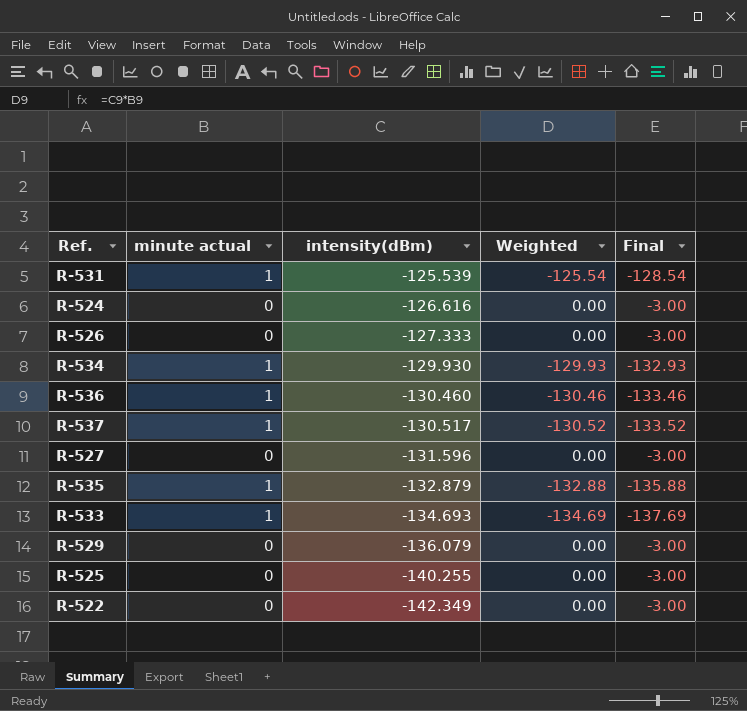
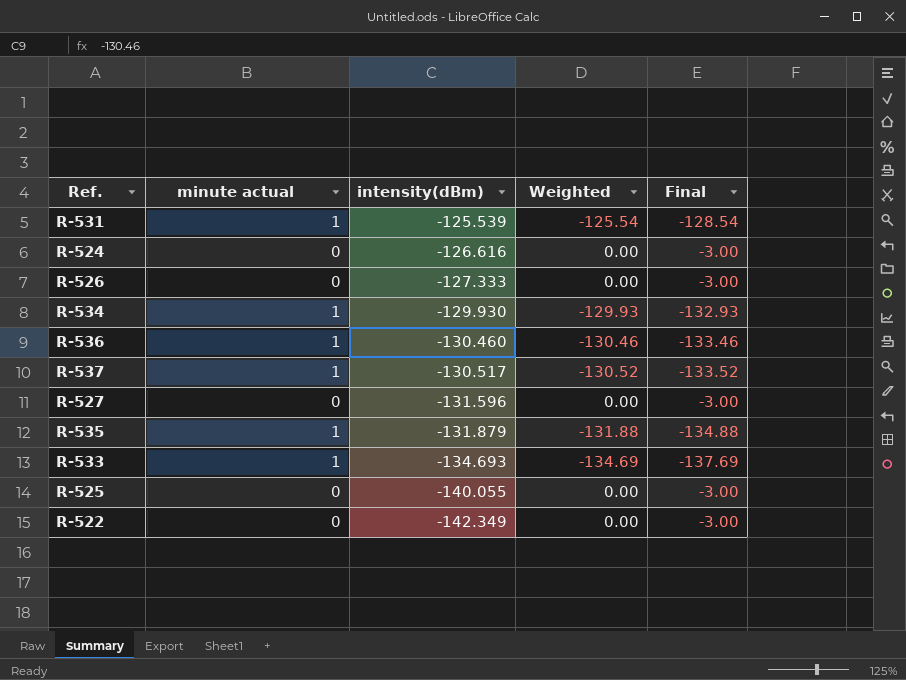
row R-529: 0 | -136.079 | 0.00 | -3.00 -> none
R-535 | intensity(dBm): -132.879 -> -131.879
R-535 | Weighted: -132.88 -> -131.88
R-535 | Final: -135.88 -> -134.88
R-525 | intensity(dBm): -140.255 -> -140.055

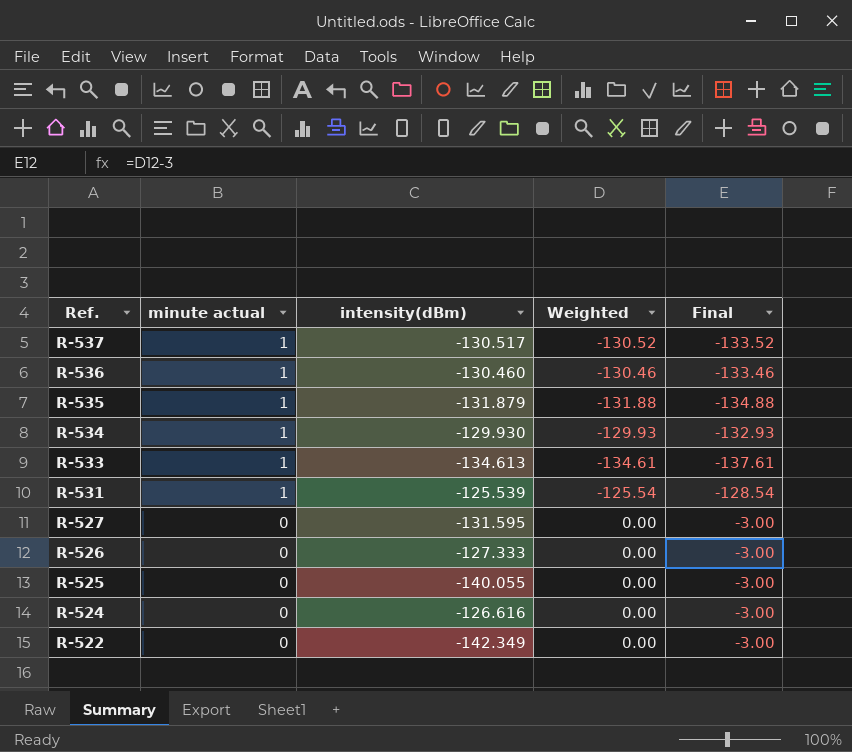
row order: intensity(dBm) descending -> Ref. descending
R-533 | intensity(dBm): -134.693 -> -134.613
R-533 | Weighted: -134.69 -> -134.61
R-533 | Final: -137.69 -> -137.61
R-527 | intensity(dBm): -131.596 -> -131.595

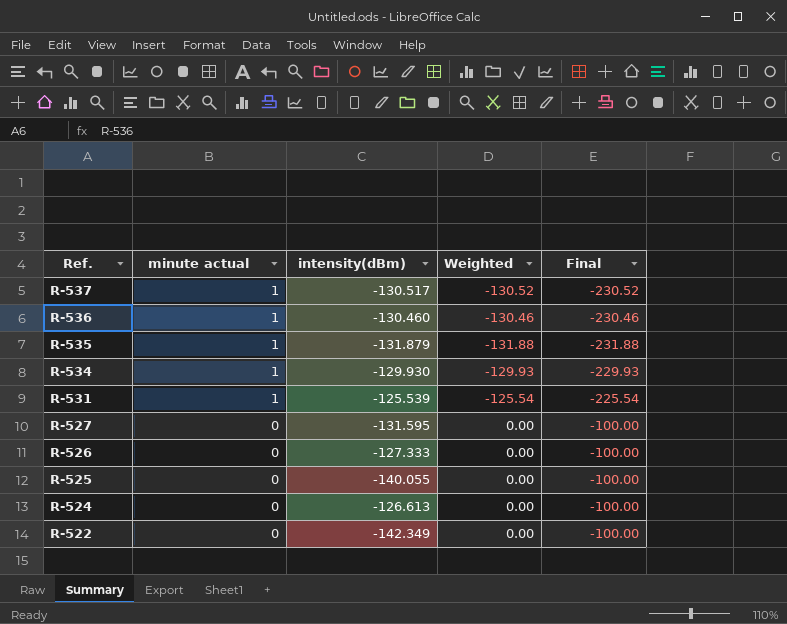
column Final | formula: [Weighted] - 3 -> [Weighted] - 100
row R-533: 1 | -134.613 | -134.61 | -137.61 -> none
R-524 | intensity(dBm): -126.616 -> -126.613

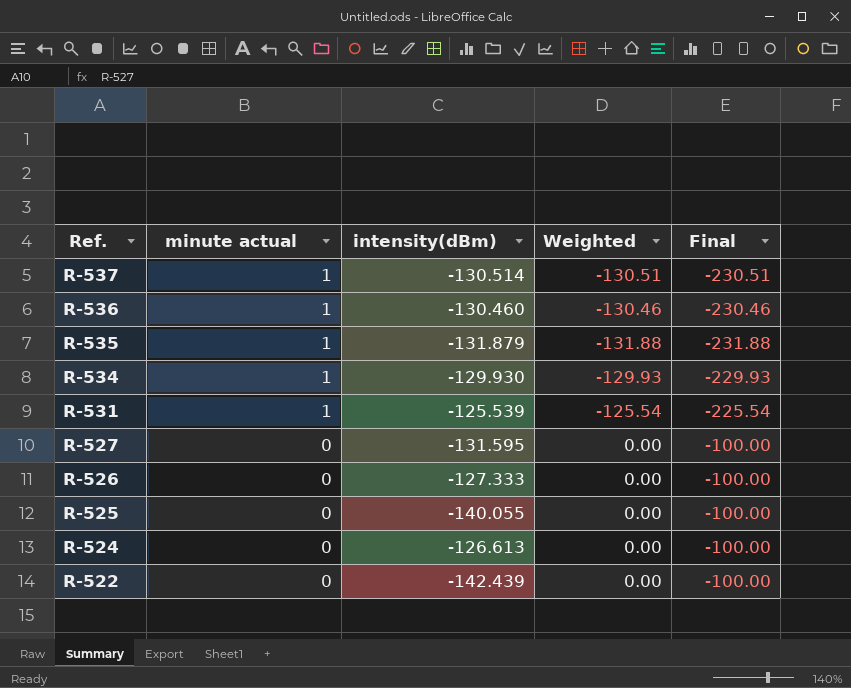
R-537 | intensity(dBm): -130.517 -> -130.514
R-537 | Weighted: -130.52 -> -130.51
R-537 | Final: -230.52 -> -230.51
R-522 | intensity(dBm): -142.349 -> -142.439

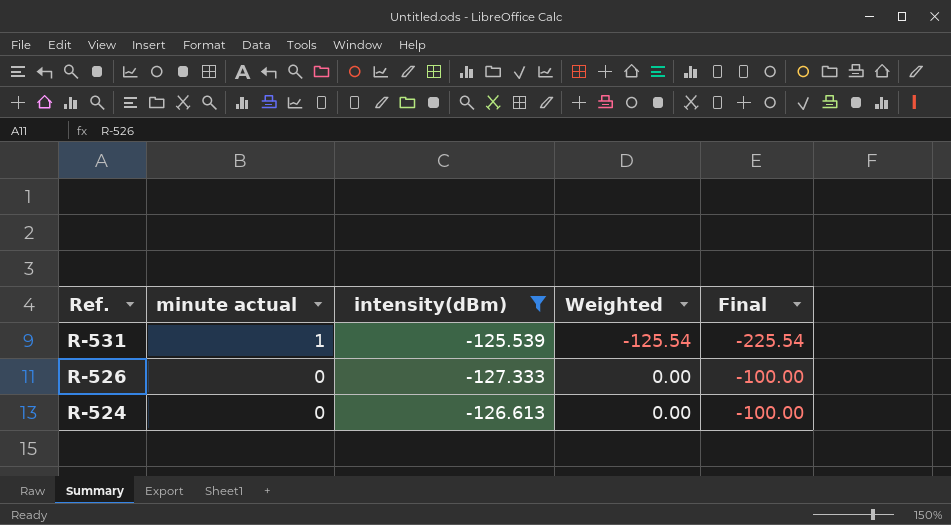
filter: none -> intensity(dBm) >= -127.333

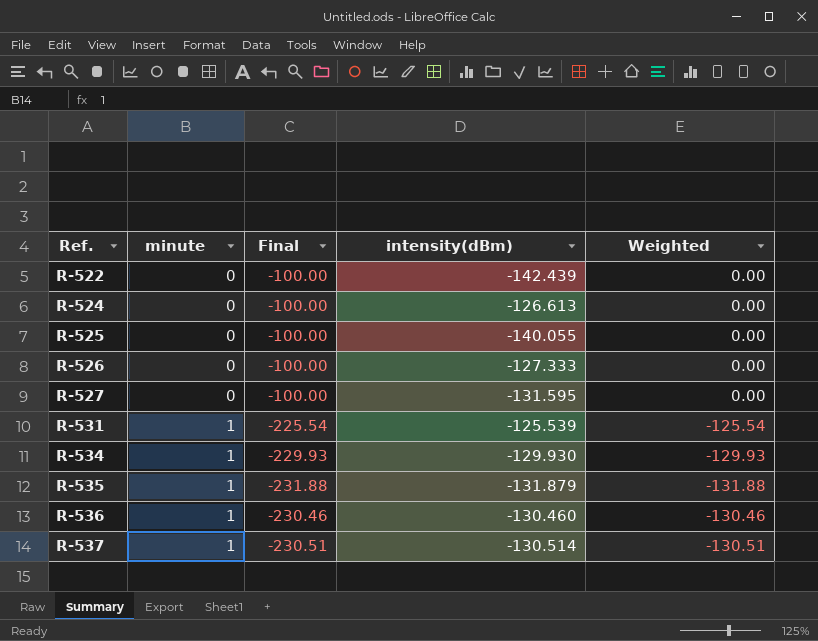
filter: intensity(dBm) >= -127.333 -> none
row order: Ref. descending -> Ref. ascending
column name: minute actual -> minute
column Final | position: 5 -> 3

